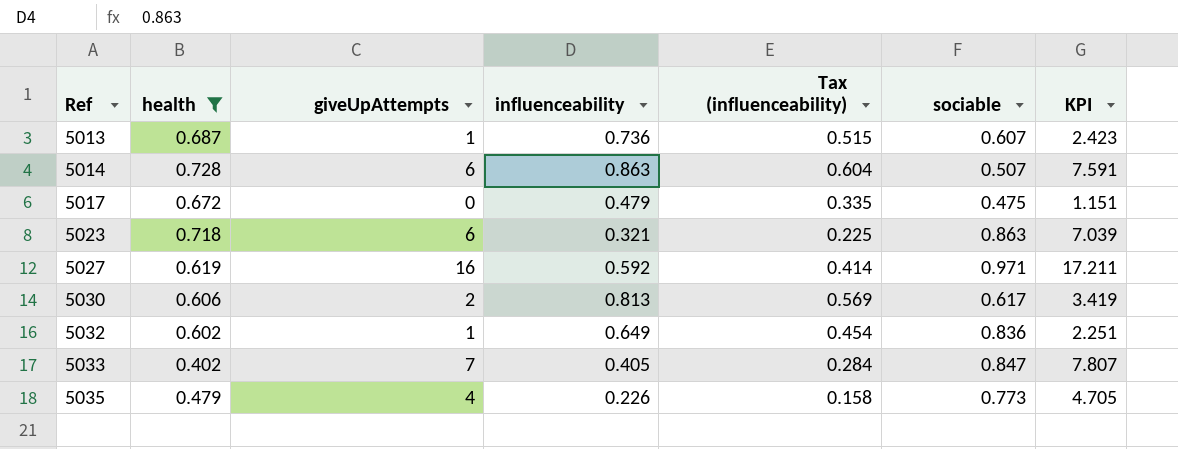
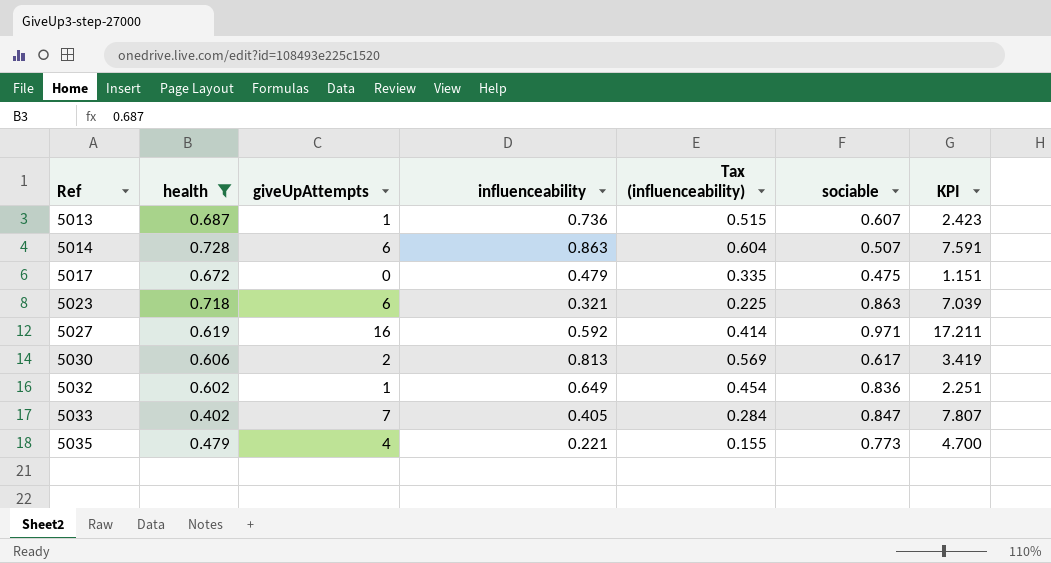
5035 | influenceability: 0.226 -> 0.221
5035 | Tax (influenceability): 0.158 -> 0.155
5035 | KPI: 4.705 -> 4.700

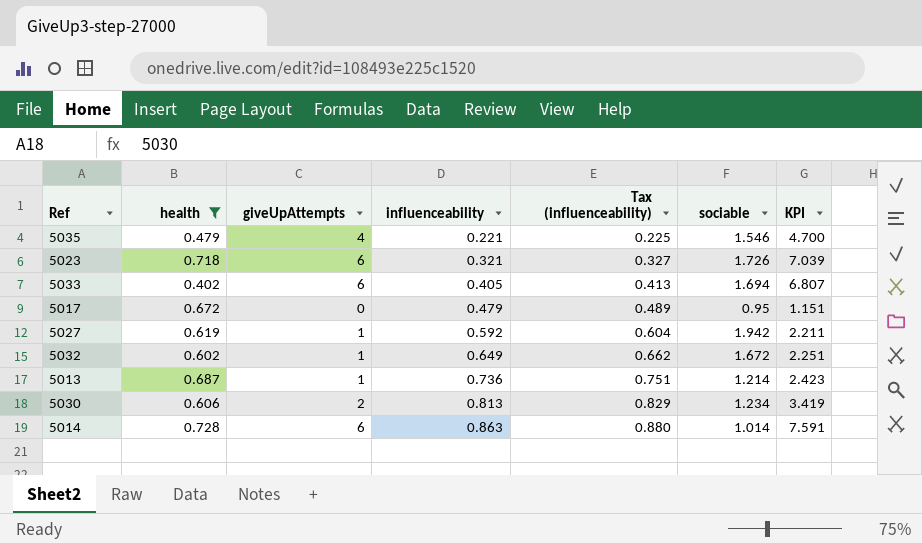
row order: Ref ascending -> influenceability ascending
column Tax (influenceability) | formula: [influenceability] * 0.7 -> [influenceability] * 1.02
5035 | sociable: 0.773 -> 1.546
5023 | sociable: 0.863 -> 1.726
5033 | giveUpAttempts: 7 -> 6
5033 | sociable: 0.847 -> 1.694
5033 | KPI: 7.807 -> 6.807
5017 | sociable: 0.475 -> 0.95
5027 | giveUpAttempts: 16 -> 1
5027 | sociable: 0.971 -> 1.942
5027 | KPI: 17.211 -> 2.211
5032 | sociable: 0.836 -> 1.672
5013 | sociable: 0.607 -> 1.214
5030 | sociable: 0.617 -> 1.234
5014 | sociable: 0.507 -> 1.014

